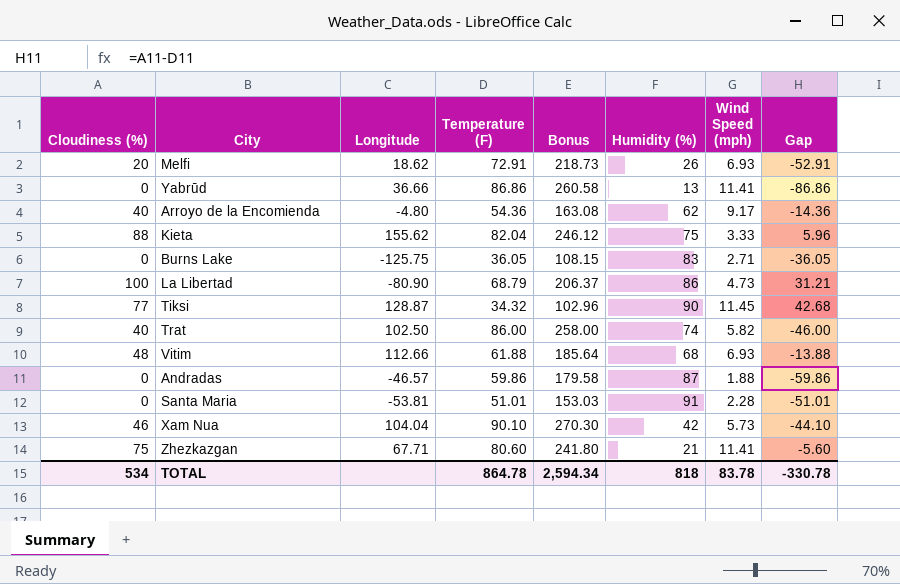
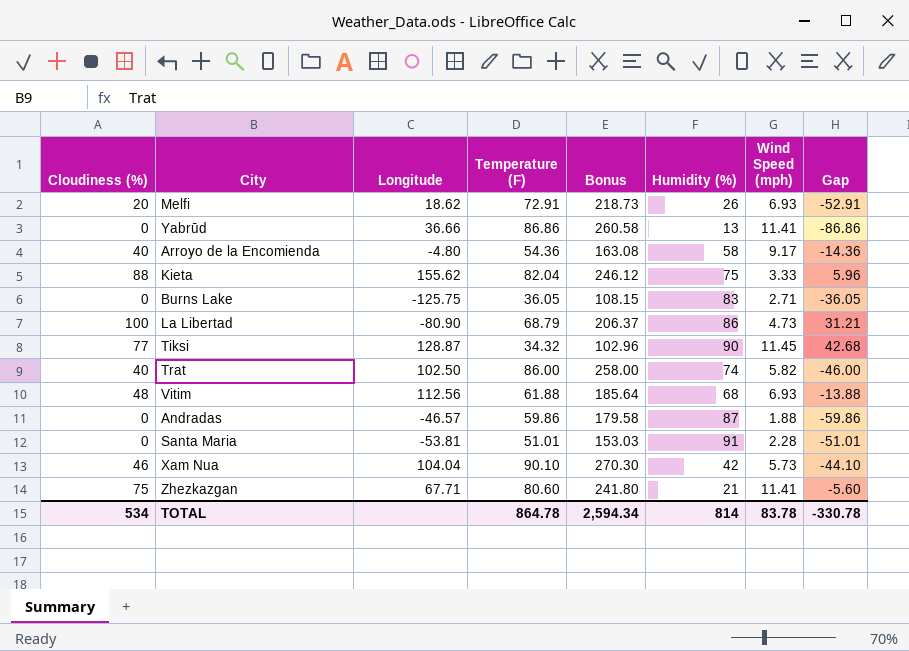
Arroyo de la Encomienda | Humidity (%): 62 -> 58
Vitim | Longitude: 112.66 -> 112.56
TOTAL | Humidity (%): 818 -> 814

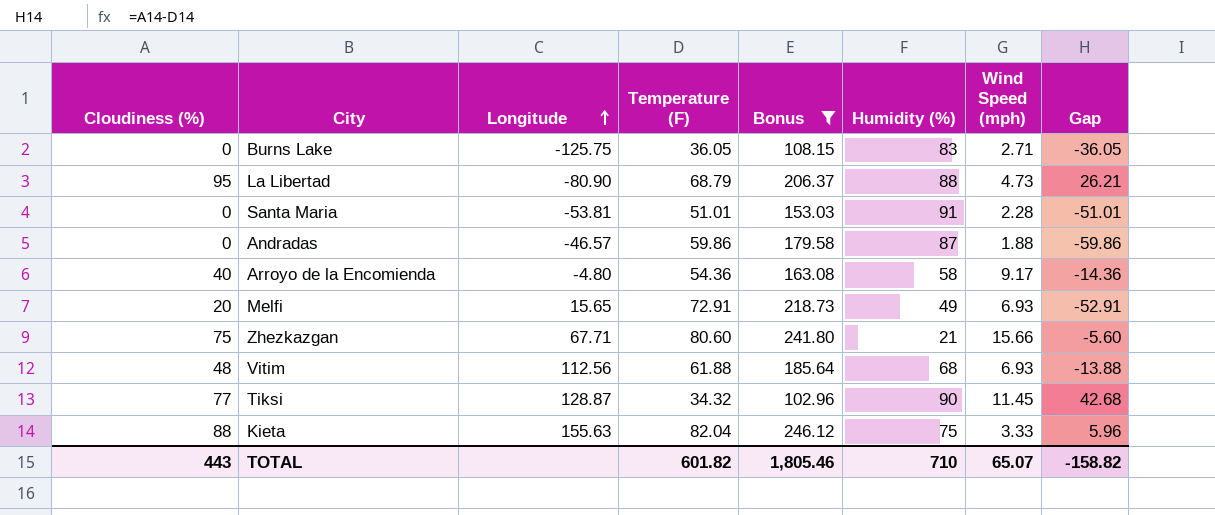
filter: none -> Bonus <= 246.12
row order: none -> Longitude ascending
La Libertad | Cloudiness (%): 100 -> 95
La Libertad | Humidity (%): 86 -> 88
La Libertad | Gap: 31.21 -> 26.21
Melfi | Longitude: 18.62 -> 15.65
Melfi | Humidity (%): 26 -> 49
Zhezkazgan | Wind Speed (mph): 11.41 -> 15.66
Kieta | Longitude: 155.62 -> 155.63
TOTAL | Cloudiness (%): 534 -> 443
TOTAL | Temperature (F): 864.78 -> 601.82
TOTAL | Bonus: 2,594.34 -> 1,805.46
TOTAL | Humidity (%): 814 -> 710
TOTAL | Wind Speed (mph): 83.78 -> 65.07
TOTAL | Gap: -330.78 -> -158.82

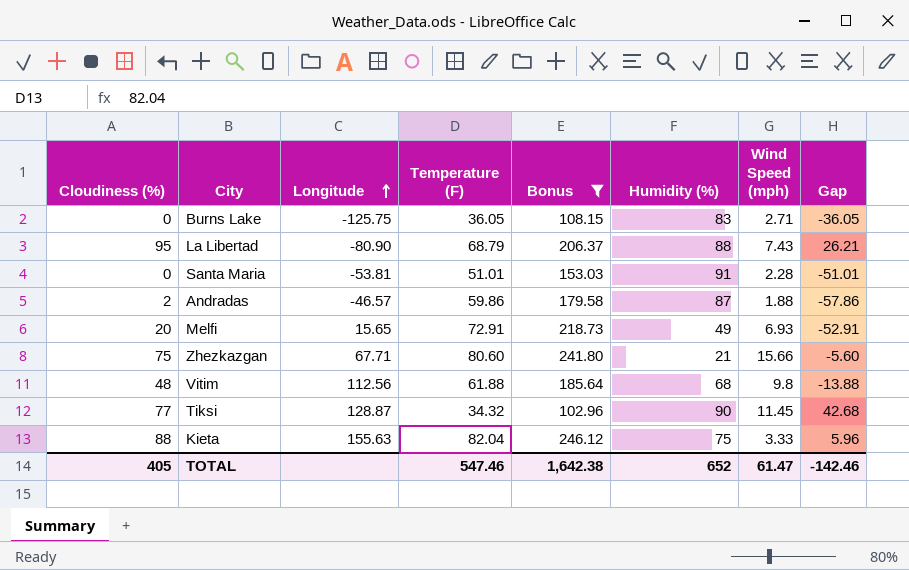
row Arroyo de la Encomienda: 40 | -4.80 | 54.36 | 163.08 | 58 | 9.17 | -14.36 -> none
La Libertad | Wind Speed (mph): 4.73 -> 7.43
Andradas | Cloudiness (%): 0 -> 2
Andradas | Gap: -59.86 -> -57.86
Vitim | Wind Speed (mph): 6.93 -> 9.8
TOTAL | Cloudiness (%): 443 -> 405
TOTAL | Temperature (F): 601.82 -> 547.46
TOTAL | Bonus: 1,805.46 -> 1,642.38
TOTAL | Humidity (%): 710 -> 652
TOTAL | Wind Speed (mph): 65.07 -> 61.47
TOTAL | Gap: -158.82 -> -142.46

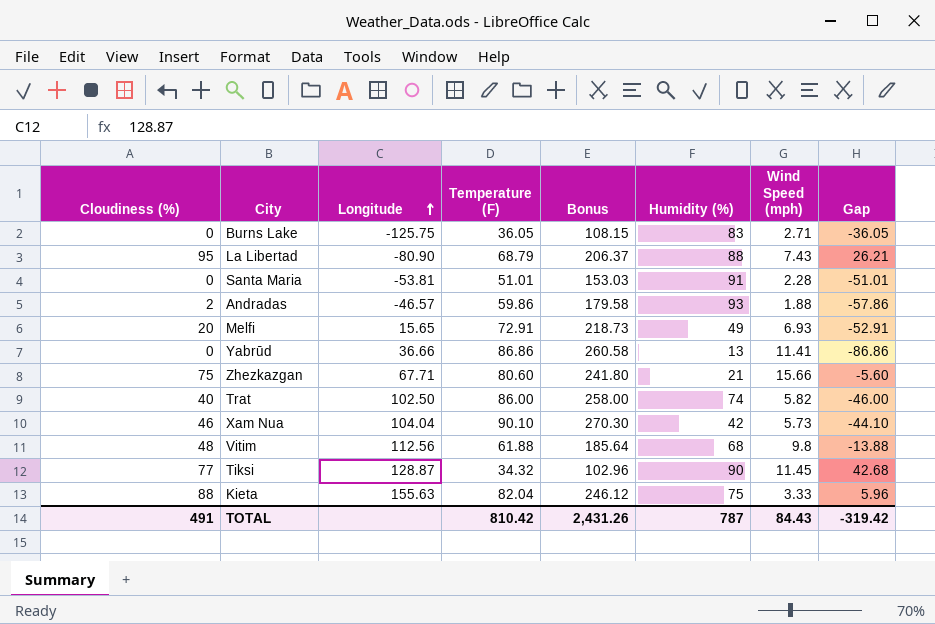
filter: Bonus <= 246.12 -> none
Andradas | Humidity (%): 87 -> 93
TOTAL | Cloudiness (%): 405 -> 491
TOTAL | Temperature (F): 547.46 -> 810.42
TOTAL | Bonus: 1,642.38 -> 2,431.26
TOTAL | Humidity (%): 652 -> 787
TOTAL | Wind Speed (mph): 61.47 -> 84.43
TOTAL | Gap: -142.46 -> -319.42

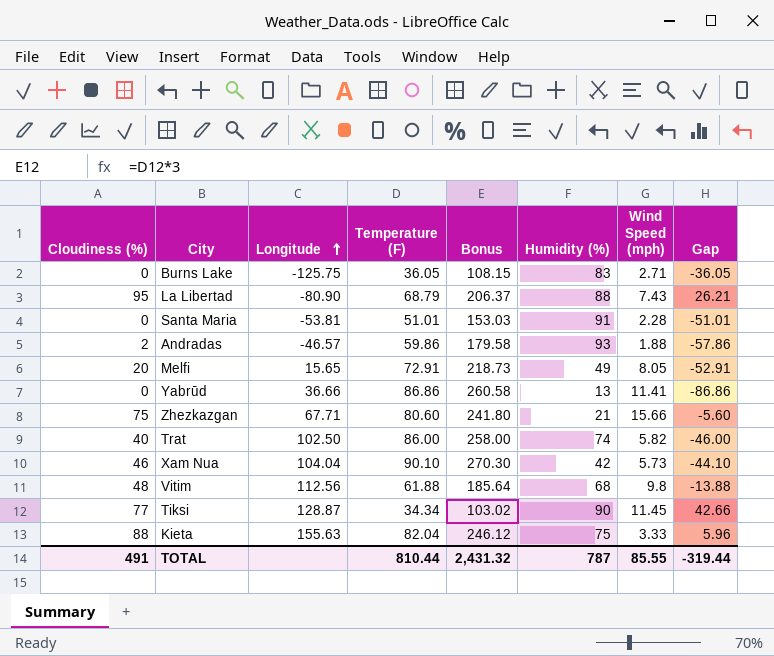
Melfi | Wind Speed (mph): 6.93 -> 8.05
Tiksi | Temperature (F): 34.32 -> 34.34
Tiksi | Bonus: 102.96 -> 103.02
Tiksi | Gap: 42.68 -> 42.66
TOTAL | Temperature (F): 810.42 -> 810.44
TOTAL | Bonus: 2,431.26 -> 2,431.32
TOTAL | Wind Speed (mph): 84.43 -> 85.55
TOTAL | Gap: -319.42 -> -319.44

